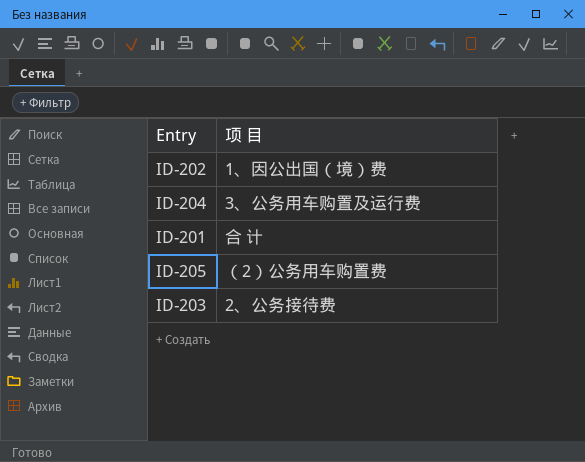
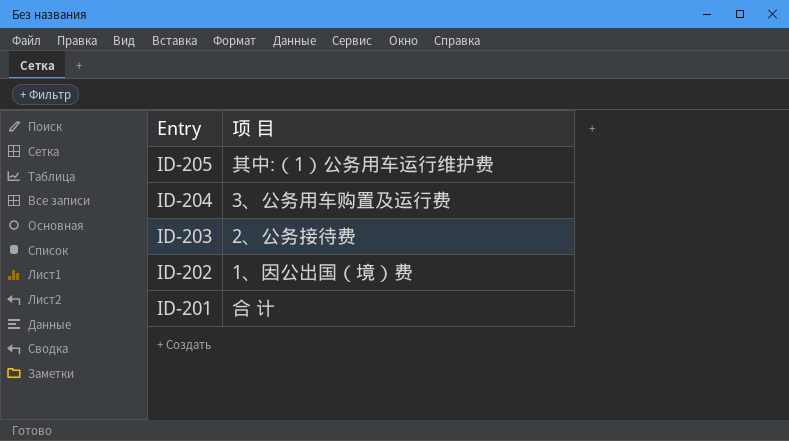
row order: none -> Entry descending
ID-205 | 项 目: （2）公务用车购置费 -> 其中:（1）公务用车运行维护费

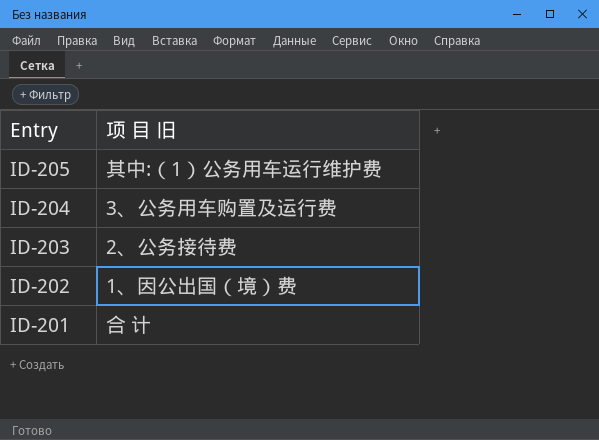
column name: 项 目 -> 项 目 旧

